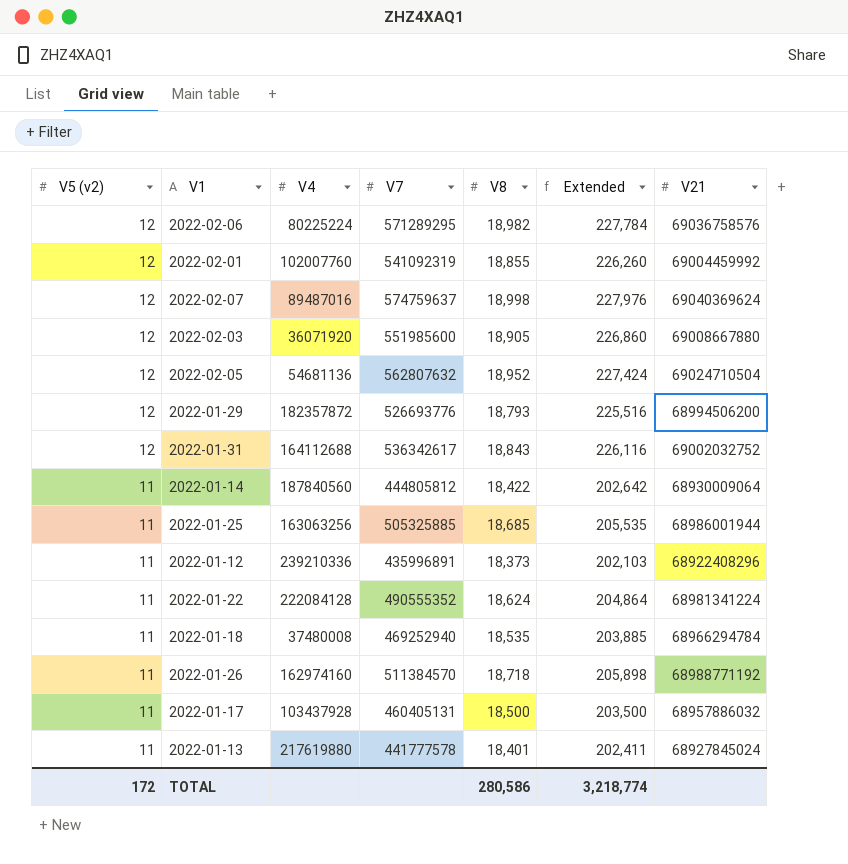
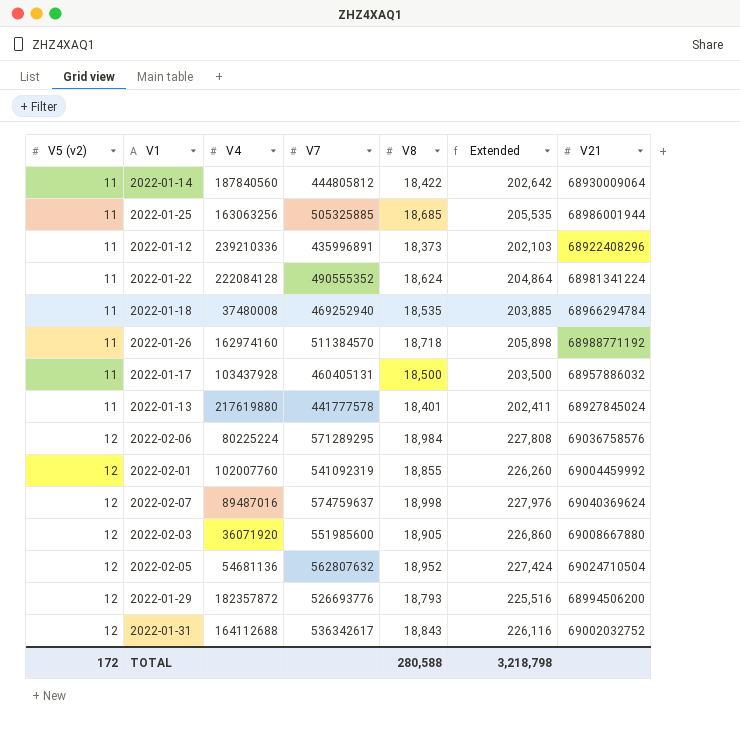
row order: V5 (v2) descending -> V5 (v2) ascending
2022-02-06 | V8: 18,982 -> 18,984
2022-02-06 | Extended: 227,784 -> 227,808
TOTAL | V8: 280,586 -> 280,588
TOTAL | Extended: 3,218,774 -> 3,218,798

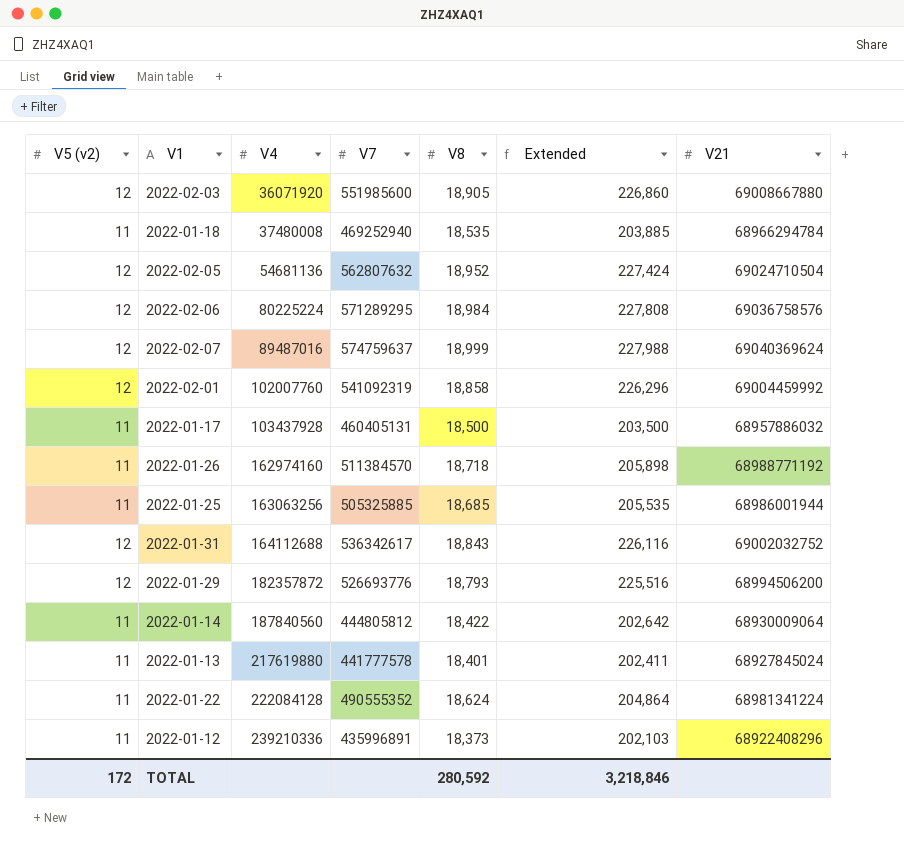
row order: V5 (v2) ascending -> V4 ascending
2022-02-07 | V8: 18,998 -> 18,999
2022-02-07 | Extended: 227,976 -> 227,988
2022-02-01 | V8: 18,855 -> 18,858
2022-02-01 | Extended: 226,260 -> 226,296
TOTAL | V8: 280,588 -> 280,592
TOTAL | Extended: 3,218,798 -> 3,218,846

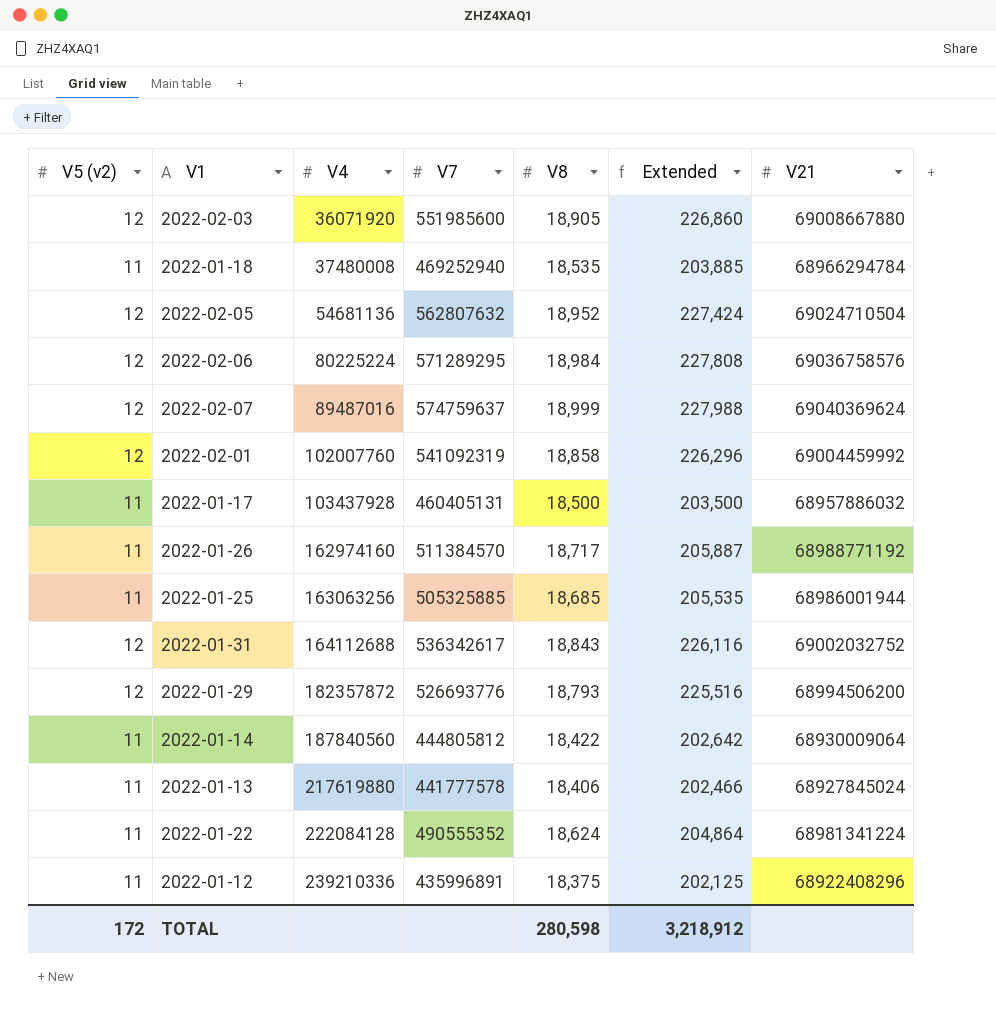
2022-01-26 | V8: 18,718 -> 18,717
2022-01-26 | Extended: 205,898 -> 205,887
2022-01-13 | V8: 18,401 -> 18,406
2022-01-13 | Extended: 202,411 -> 202,466
2022-01-12 | V8: 18,373 -> 18,375
2022-01-12 | Extended: 202,103 -> 202,125
TOTAL | V8: 280,592 -> 280,598
TOTAL | Extended: 3,218,846 -> 3,218,912

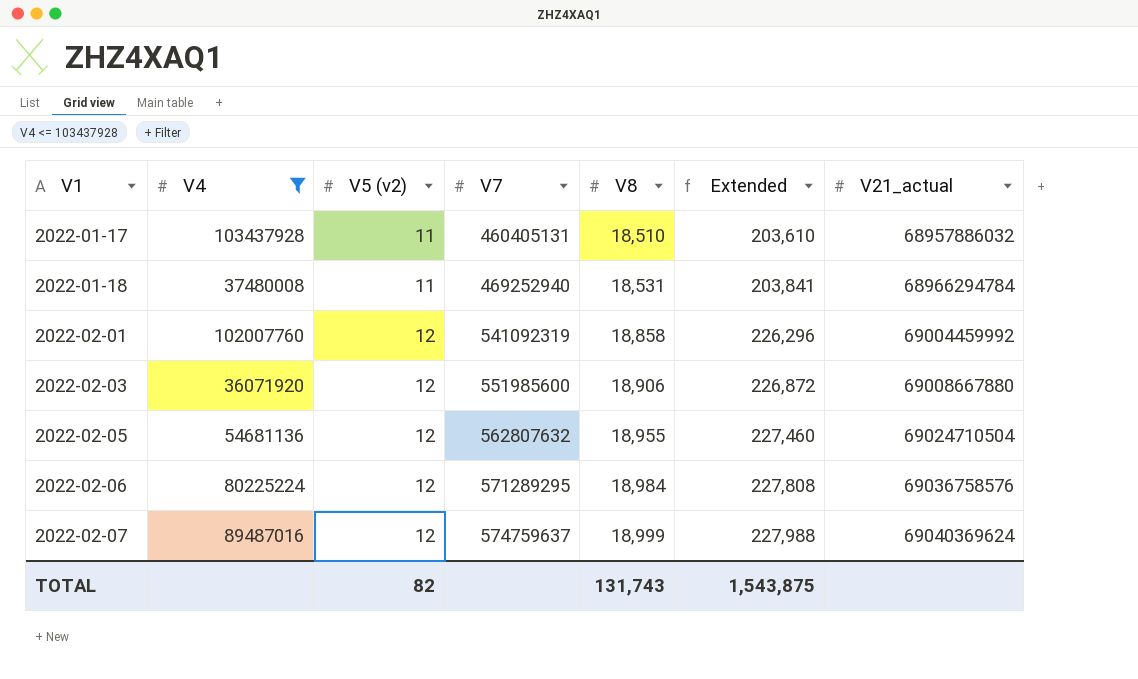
filter: none -> V4 <= 103437928
row order: V4 ascending -> V1 ascending
column V5 (v2) | position: 1 -> 3
column name: V21 -> V21_actual
2022-01-17 | V8: 18,500 -> 18,510
2022-01-17 | Extended: 203,500 -> 203,610
2022-01-18 | V8: 18,535 -> 18,531
2022-01-18 | Extended: 203,885 -> 203,841
2022-02-03 | V8: 18,905 -> 18,906
2022-02-03 | Extended: 226,860 -> 226,872
2022-02-05 | V8: 18,952 -> 18,955
2022-02-05 | Extended: 227,424 -> 227,460
TOTAL | V5 (v2): 172 -> 82
TOTAL | V8: 280,598 -> 131,743
TOTAL | Extended: 3,218,912 -> 1,543,875

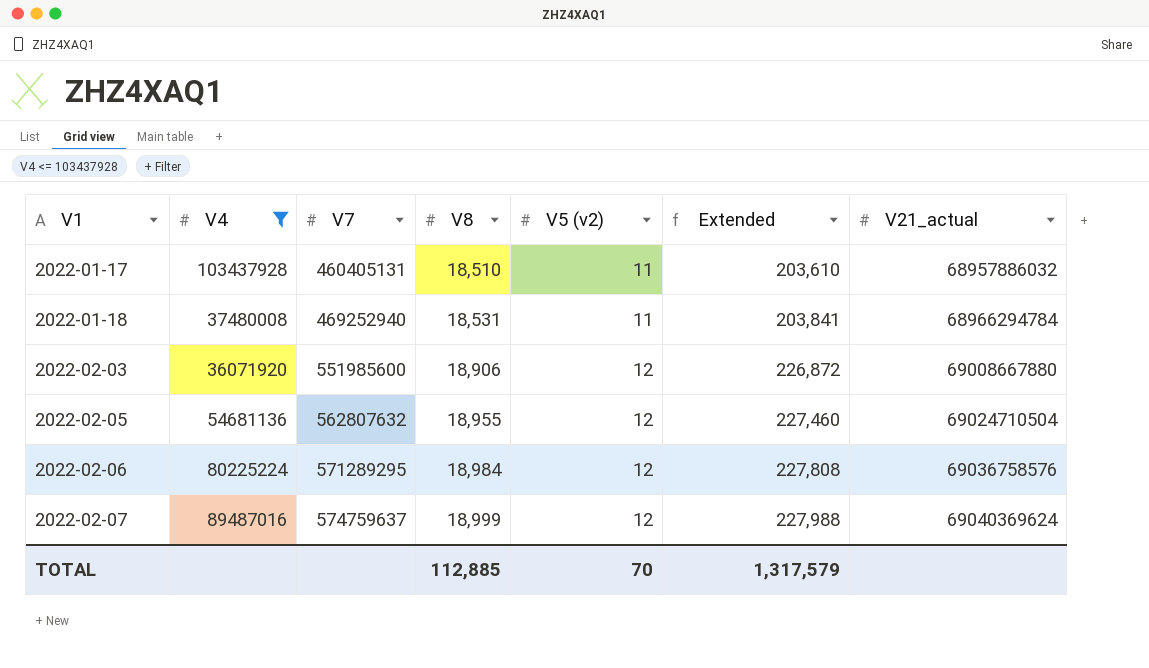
column V5 (v2) | position: 3 -> 5
row 2022-02-01: 102007760 | 12 | 541092319 | 18,858 | 226,296 | 69004459992 -> none
TOTAL | V8: 131,743 -> 112,885
TOTAL | V5 (v2): 82 -> 70
TOTAL | Extended: 1,543,875 -> 1,317,579

